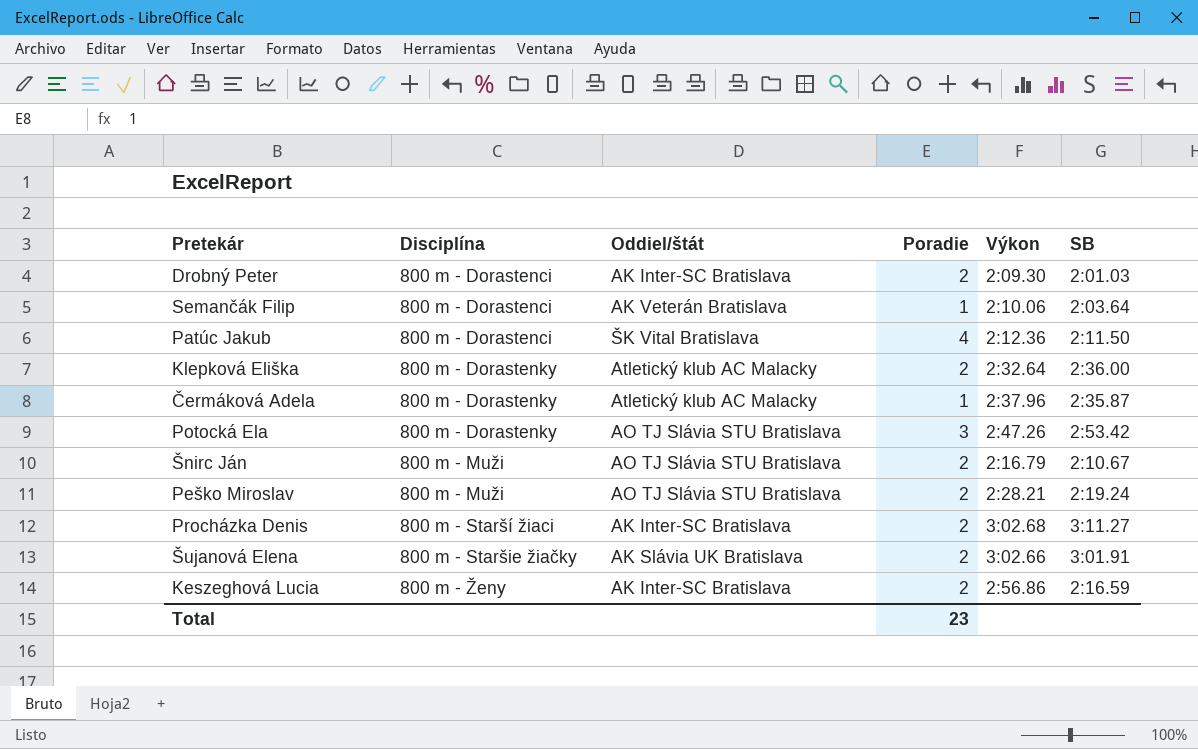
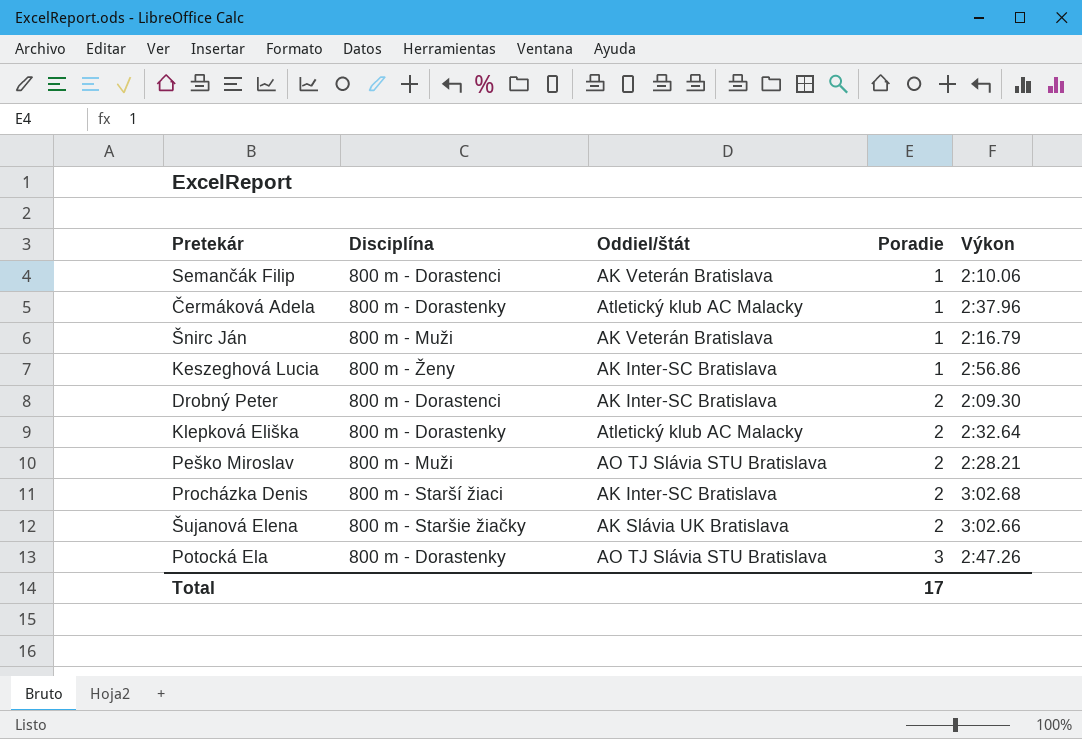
row order: Disciplína ascending -> Poradie ascending
column SB | position: 6 -> none
row Patúc Jakub: 800 m - Dorastenci | ŠK Vital Bratislava | 4 | 2:12.36 | 2:11.50 -> none
Šnirc Ján | Oddiel/štát: AO TJ Slávia STU Bratislava -> AK Veterán Bratislava
Šnirc Ján | Poradie: 2 -> 1
Keszeghová Lucia | Poradie: 2 -> 1
Total | Poradie: 23 -> 17

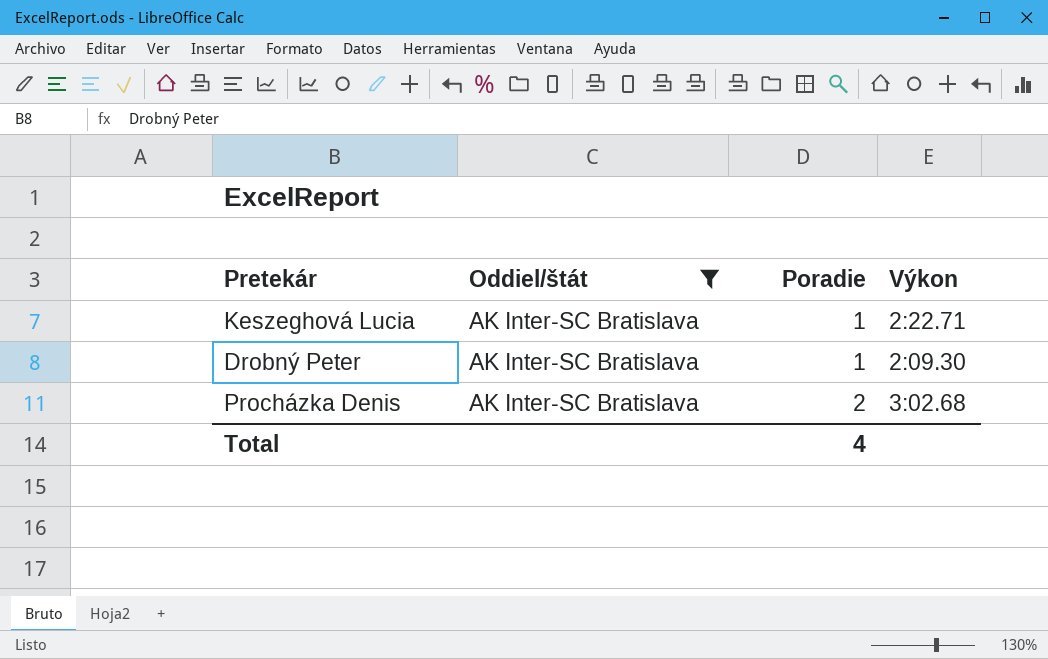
filter: none -> Oddiel/štát = AK Inter-SC Bratislava
column Disciplína | position: 2 -> none
Keszeghová Lucia | Výkon: 2:56.86 -> 2:22.71
Drobný Peter | Poradie: 2 -> 1
Total | Poradie: 17 -> 4

